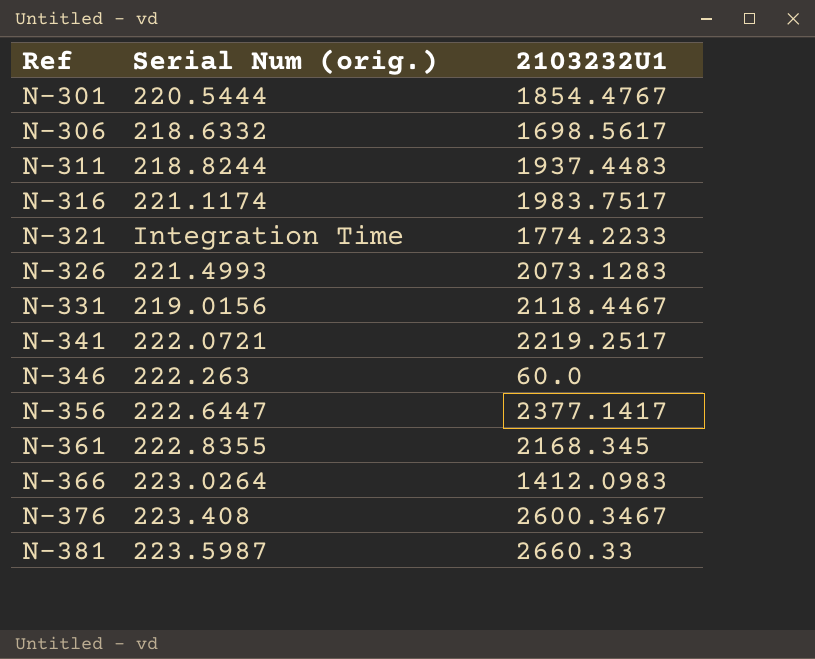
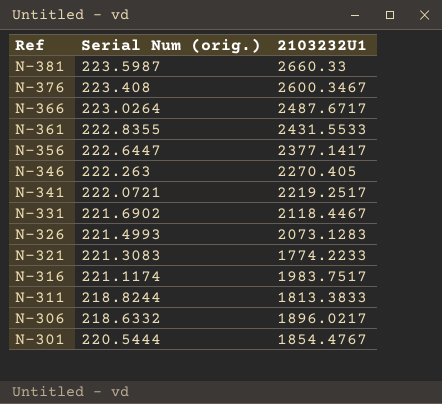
row order: Ref ascending -> Ref descending
N-366 | 2103232U1: 1412.0983 -> 2487.6717
N-361 | 2103232U1: 2168.345 -> 2431.5533
N-346 | 2103232U1: 60.0 -> 2270.405
N-331 | Serial Num (orig.): 219.0156 -> 221.6902
N-321 | Serial Num (orig.): Integration Time -> 221.3083
N-311 | 2103232U1: 1937.4483 -> 1813.3833
N-306 | 2103232U1: 1698.5617 -> 1896.0217

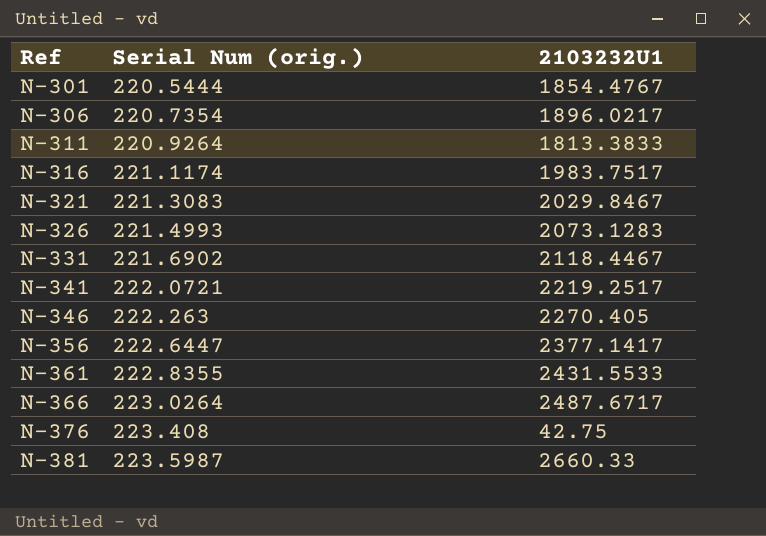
row order: Ref descending -> Ref ascending
N-306 | Serial Num (orig.): 218.6332 -> 220.7354
N-311 | Serial Num (orig.): 218.8244 -> 220.9264
N-321 | 2103232U1: 1774.2233 -> 2029.8467
N-376 | 2103232U1: 2600.3467 -> 42.75

